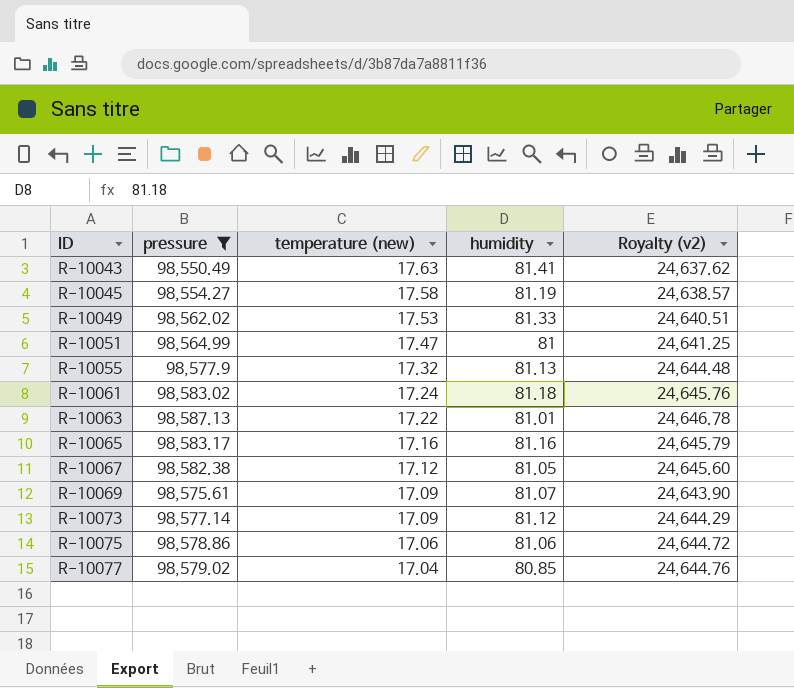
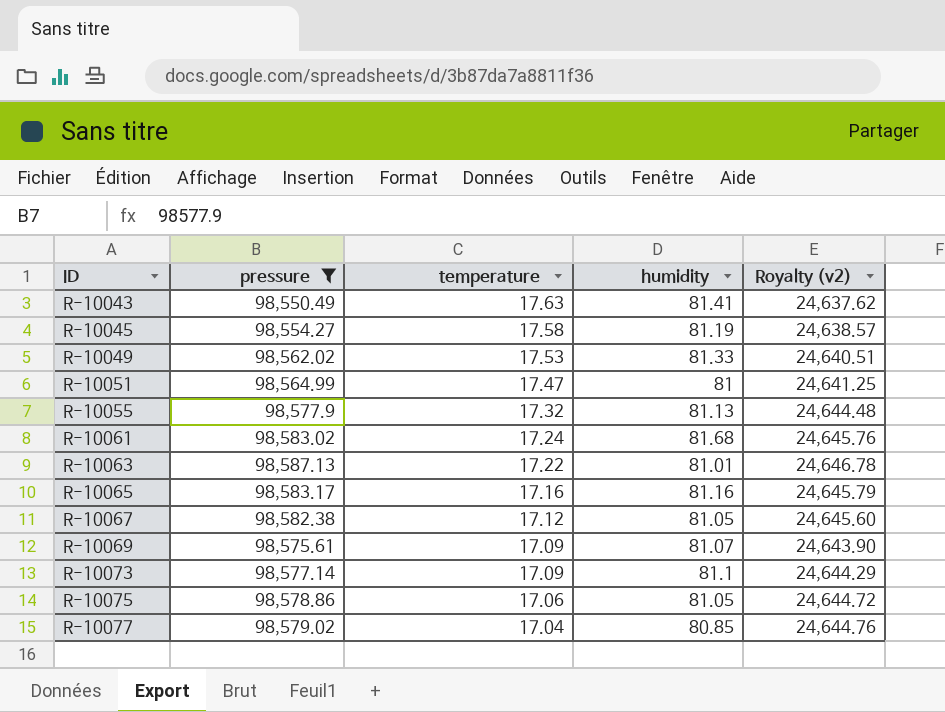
column name: temperature (new) -> temperature
R-10061 | humidity: 81.18 -> 81.68
R-10073 | humidity: 81.12 -> 81.1
R-10075 | humidity: 81.06 -> 81.05

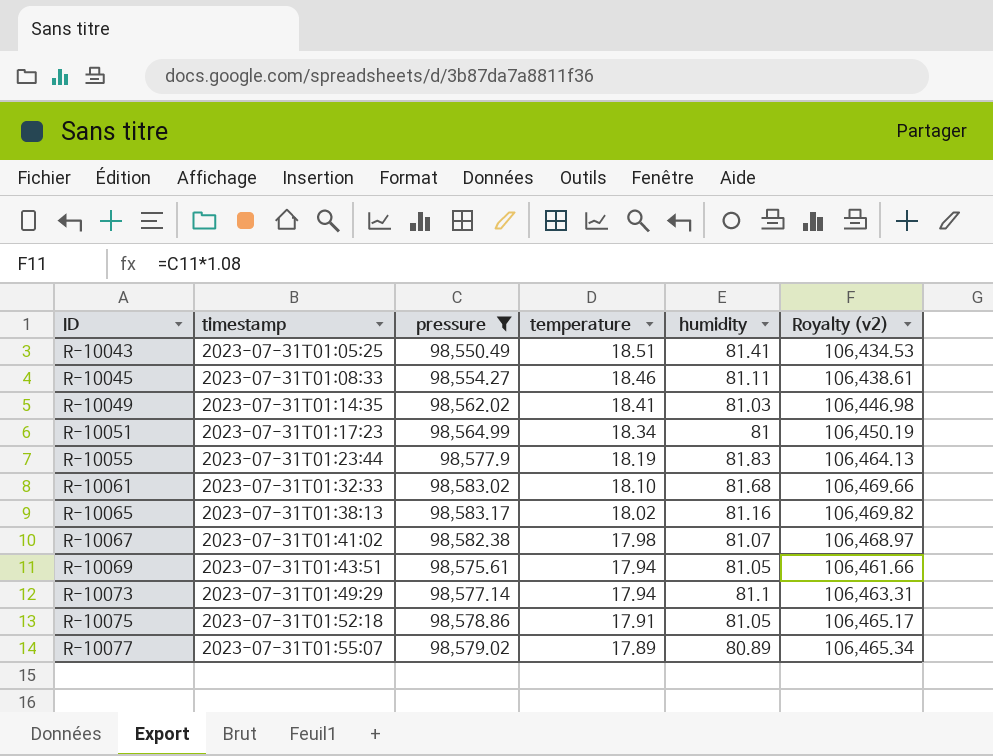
column timestamp | position: none -> 2
column Royalty (v2) | formula: [pressure] * 0.25 -> [pressure] * 1.08
row R-10063: 98,587.13 | 17.22 | 81.01 | 24,646.78 -> none
R-10043 | temperature: 17.63 -> 18.51
R-10045 | temperature: 17.58 -> 18.46
R-10045 | humidity: 81.19 -> 81.11
R-10049 | temperature: 17.53 -> 18.41
R-10049 | humidity: 81.33 -> 81.03
R-10051 | temperature: 17.47 -> 18.34
R-10055 | temperature: 17.32 -> 18.19
R-10055 | humidity: 81.13 -> 81.83
R-10061 | temperature: 17.24 -> 18.10
R-10065 | temperature: 17.16 -> 18.02
R-10067 | temperature: 17.12 -> 17.98
R-10067 | humidity: 81.05 -> 81.07
R-10069 | temperature: 17.09 -> 17.94
R-10069 | humidity: 81.07 -> 81.05
R-10073 | temperature: 17.09 -> 17.94
R-10075 | temperature: 17.06 -> 17.91
R-10077 | temperature: 17.04 -> 17.89
R-10077 | humidity: 80.85 -> 80.89

